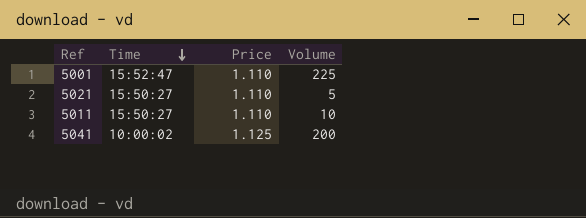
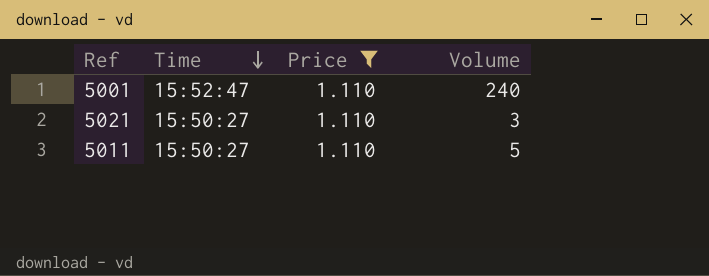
filter: none -> Price = 1.110
5001 | Volume: 225 -> 240
5021 | Volume: 5 -> 3
5011 | Volume: 10 -> 5

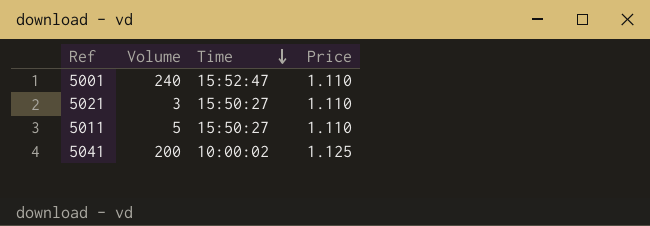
filter: Price = 1.110 -> none
column Volume | position: 4 -> 2

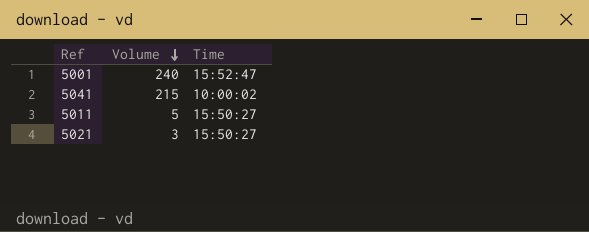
row order: Time descending -> Volume descending
column Price | position: 4 -> none
5041 | Volume: 200 -> 215

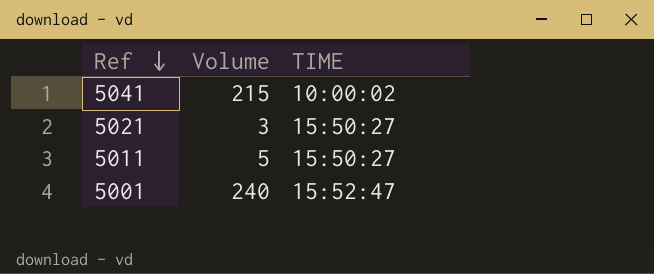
row order: Volume descending -> Ref descending
column name: Time -> TIME

